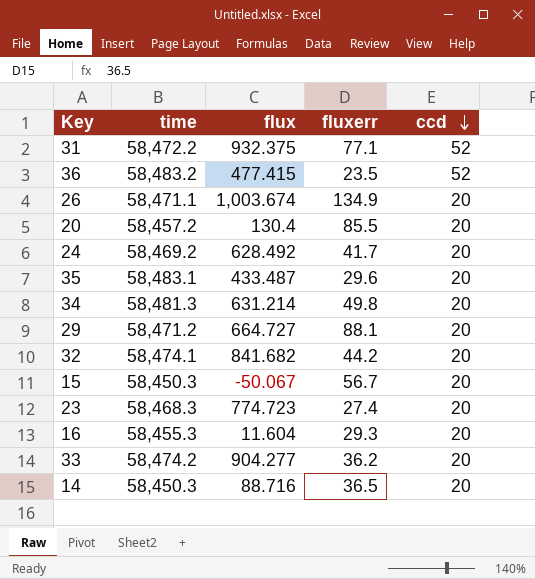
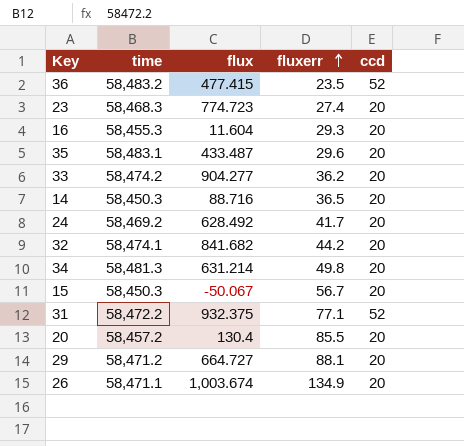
row order: ccd descending -> fluxerr ascending

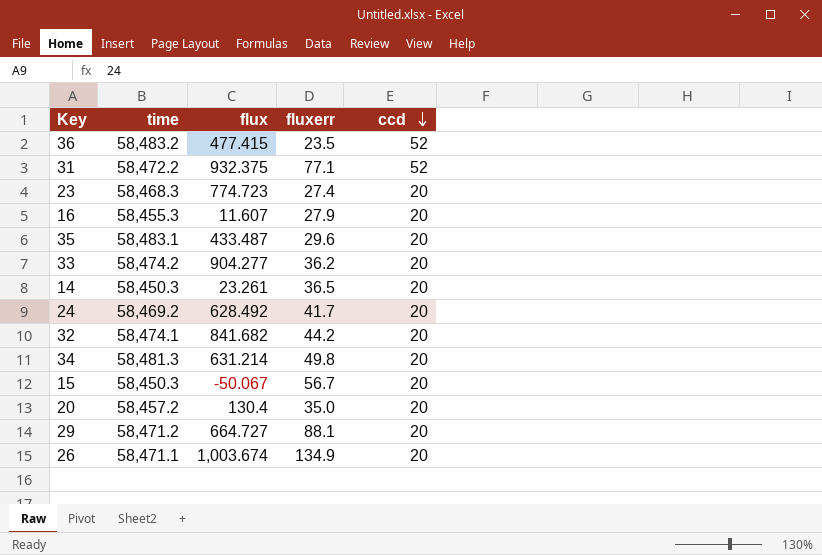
row order: fluxerr ascending -> ccd descending
16 | flux: 11.604 -> 11.607
16 | fluxerr: 29.3 -> 27.9
14 | flux: 88.716 -> 23.261
20 | fluxerr: 85.5 -> 35.0

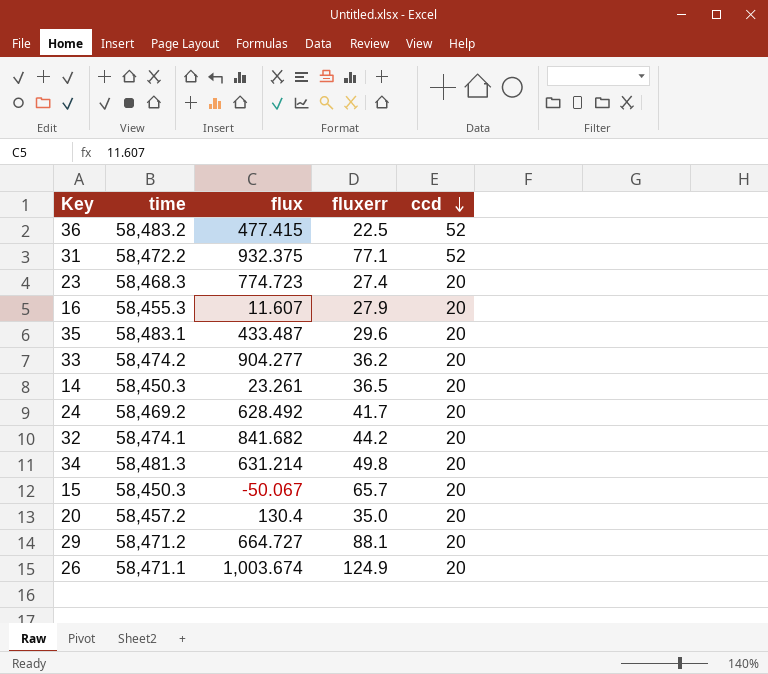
36 | fluxerr: 23.5 -> 22.5
15 | fluxerr: 56.7 -> 65.7
26 | fluxerr: 134.9 -> 124.9

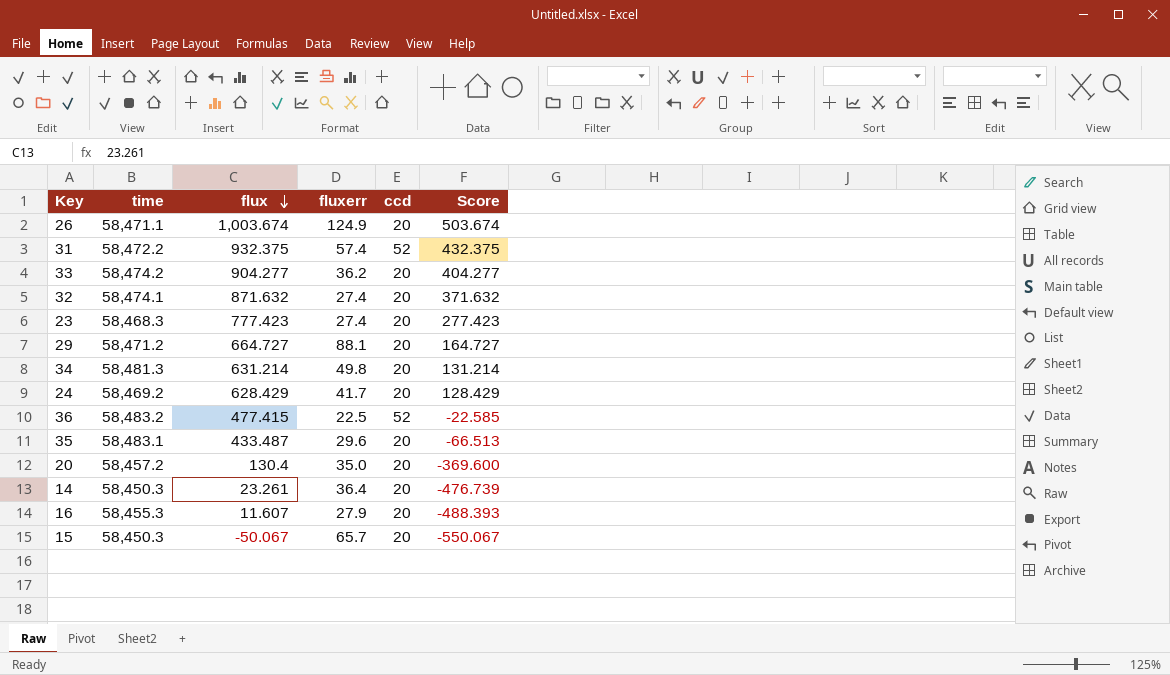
row order: ccd descending -> flux descending
column Score | formula: none -> [flux] - 500
31 | fluxerr: 77.1 -> 57.4
32 | flux: 841.682 -> 871.632
32 | fluxerr: 44.2 -> 27.4
23 | flux: 774.723 -> 777.423
24 | flux: 628.492 -> 628.429
14 | fluxerr: 36.5 -> 36.4

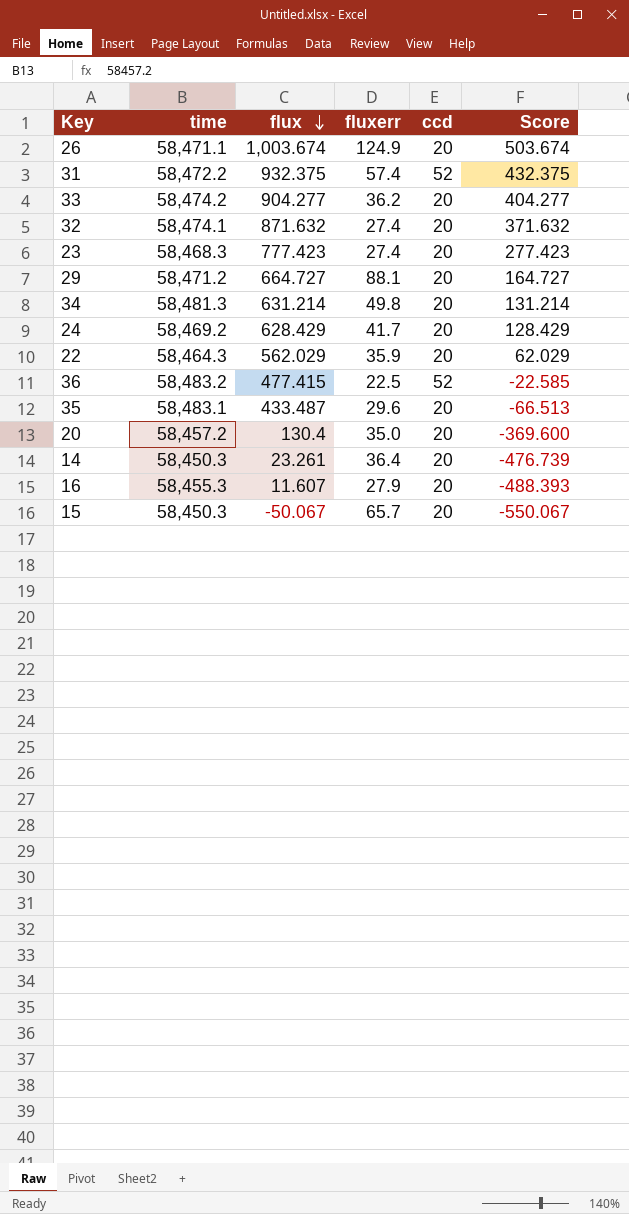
row 22: none -> 58,464.3 | 562.029 | 35.9 | 20 | 62.029

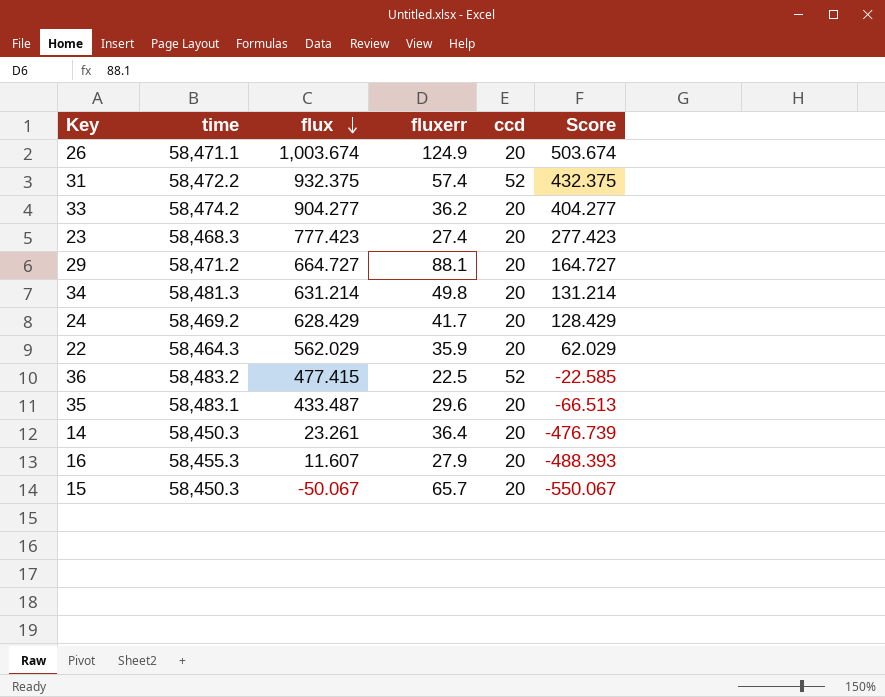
row 32: 58,474.1 | 871.632 | 27.4 | 20 | 371.632 -> none
row 20: 58,457.2 | 130.4 | 35.0 | 20 | -369.600 -> none

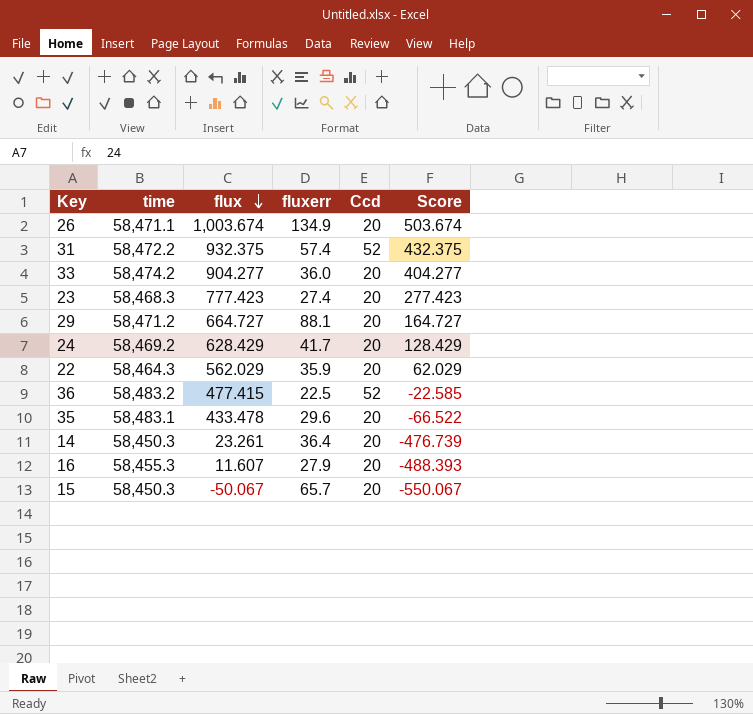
column name: ccd -> Ccd
row 34: 58,481.3 | 631.214 | 49.8 | 20 | 131.214 -> none
26 | fluxerr: 124.9 -> 134.9
33 | fluxerr: 36.2 -> 36.0
35 | flux: 433.487 -> 433.478
35 | Score: -66.513 -> -66.522

